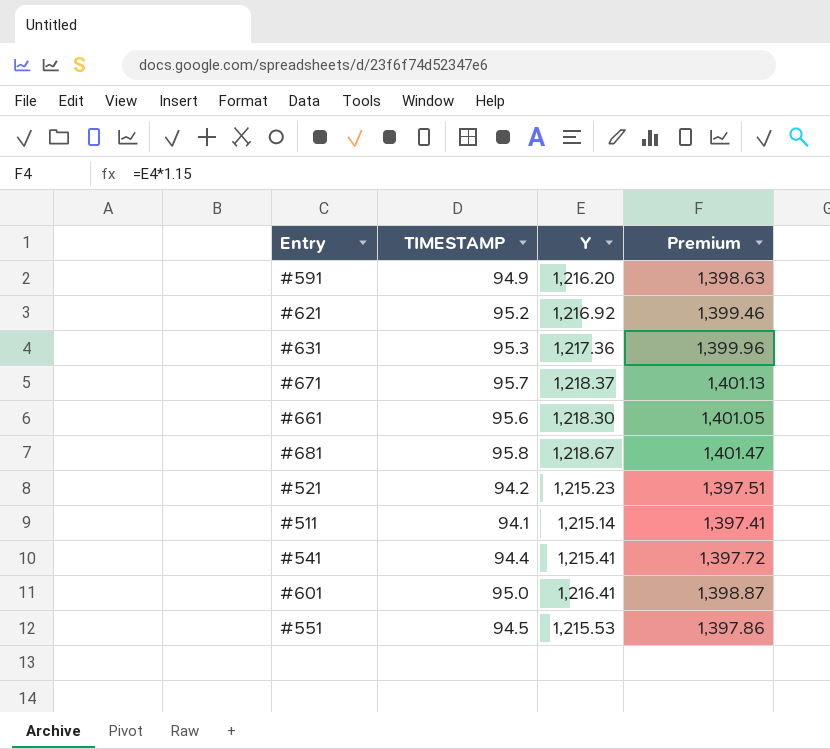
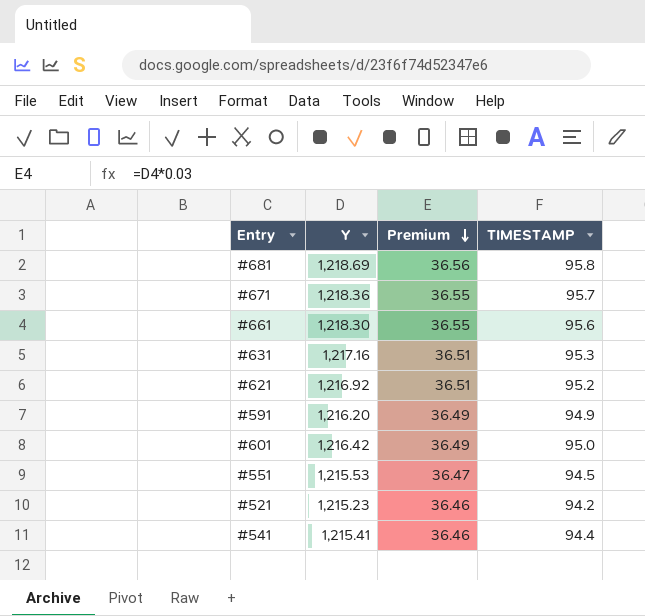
row order: none -> Premium descending
column Premium | formula: [Y] * 1.15 -> [Y] * 0.03
column TIMESTAMP | position: 2 -> 4
row #511: 94.1 | 1,215.14 | 1,397.41 -> none
#681 | Y: 1,218.67 -> 1,218.69
#671 | Y: 1,218.37 -> 1,218.36
#631 | Y: 1,217.36 -> 1,217.16
#601 | Y: 1,216.41 -> 1,216.42

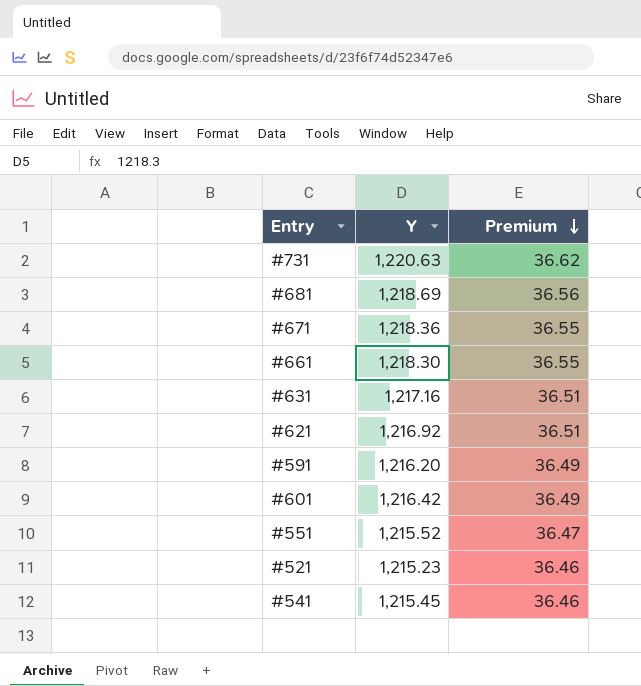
column TIMESTAMP | position: 4 -> none
row #731: none -> 1,220.63 | 36.62
#551 | Y: 1,215.53 -> 1,215.52
#541 | Y: 1,215.41 -> 1,215.45

